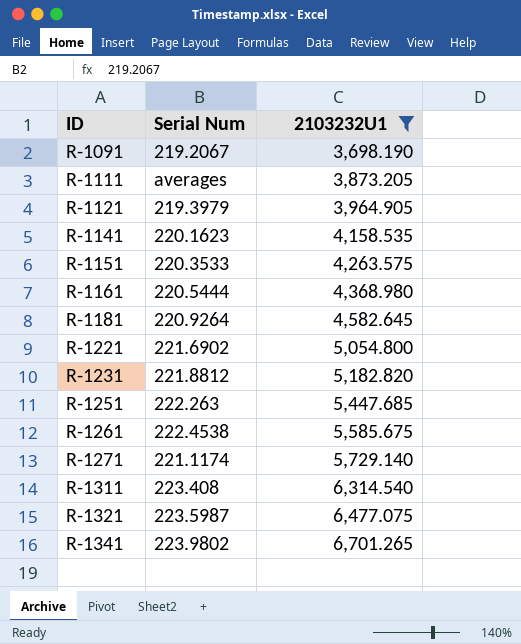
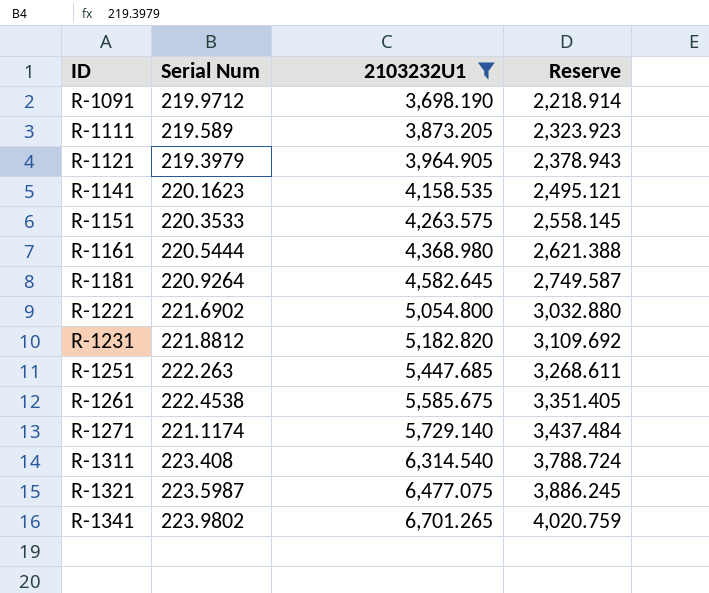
column Reserve | formula: none -> [2103232U1] * 0.6
R-1091 | Serial Num: 219.2067 -> 219.9712
R-1111 | Serial Num: averages -> 219.589

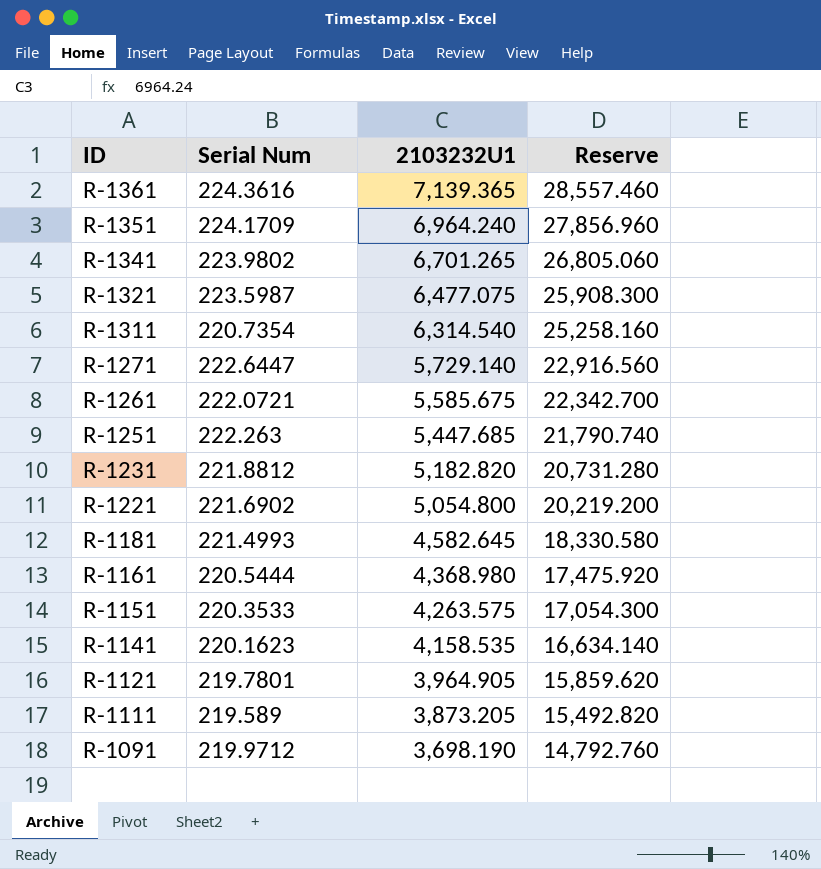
filter: 2103232U1 <= 6,701.265 -> none
row order: ID ascending -> ID descending
column Reserve | formula: [2103232U1] * 0.6 -> [2103232U1] * 4
R-1311 | Serial Num: 223.408 -> 220.7354
R-1271 | Serial Num: 221.1174 -> 222.6447
R-1261 | Serial Num: 222.4538 -> 222.0721
R-1181 | Serial Num: 220.9264 -> 221.4993
R-1121 | Serial Num: 219.3979 -> 219.7801

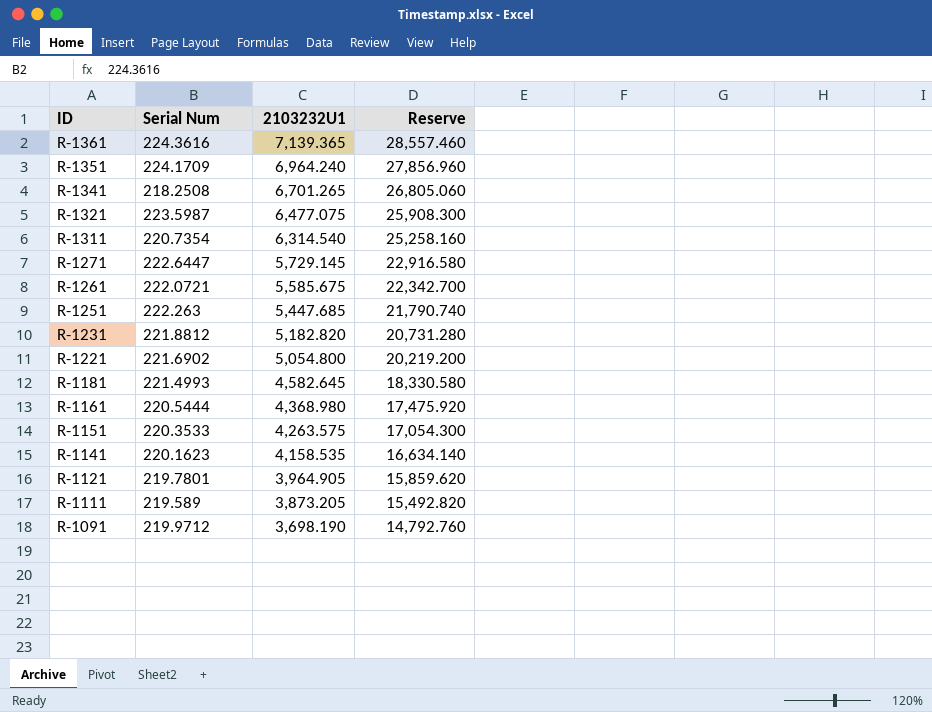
R-1341 | Serial Num: 223.9802 -> 218.2508
R-1271 | 2103232U1: 5,729.140 -> 5,729.145
R-1271 | Reserve: 22,916.560 -> 22,916.580

